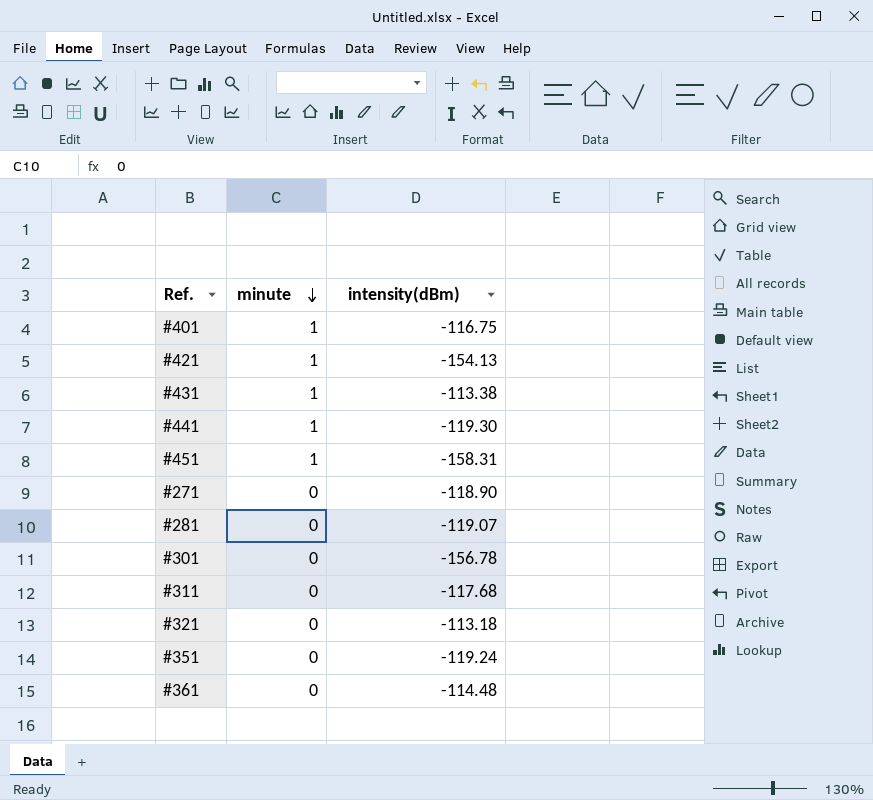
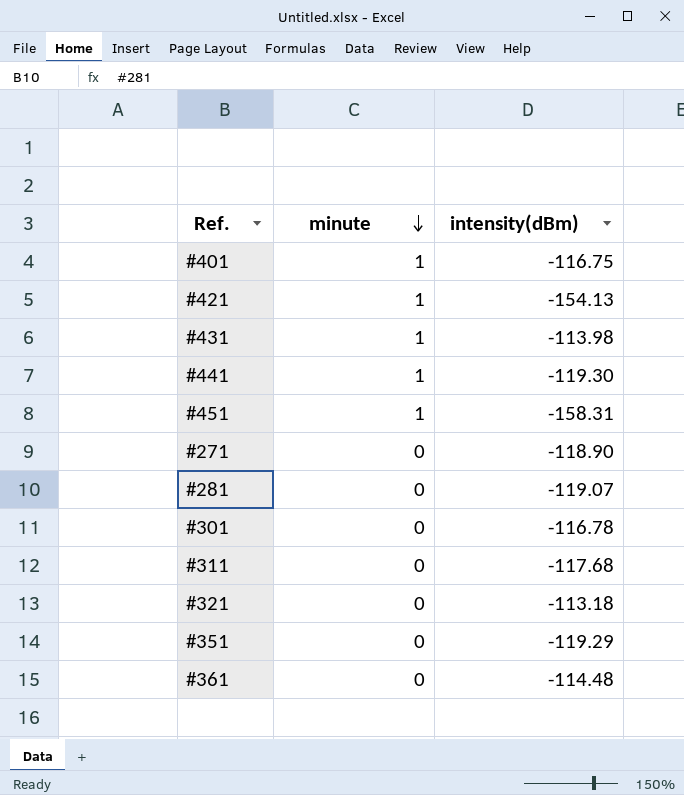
#431 | intensity(dBm): -113.38 -> -113.98
#301 | intensity(dBm): -156.78 -> -116.78
#351 | intensity(dBm): -119.24 -> -119.29

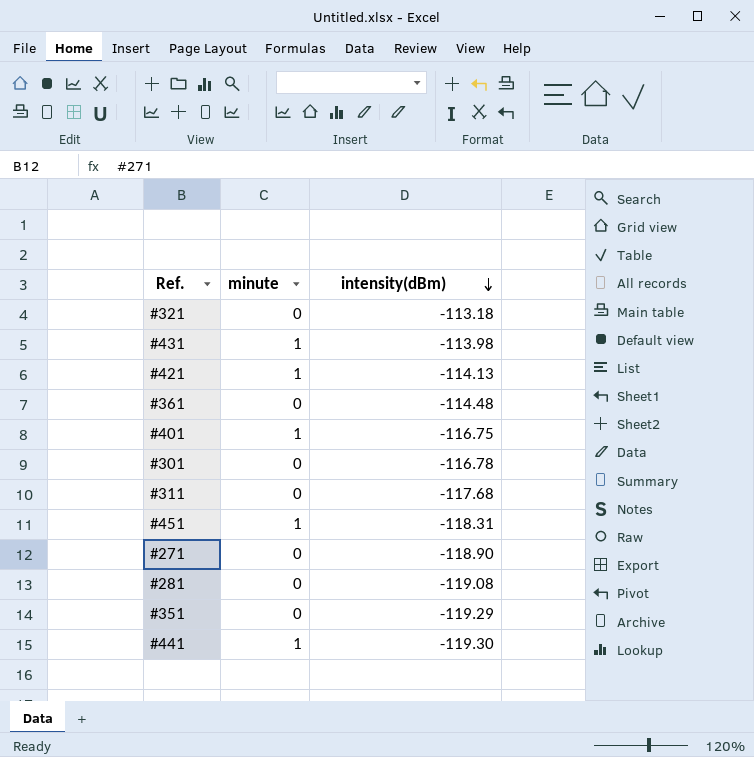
row order: minute descending -> intensity(dBm) descending
#421 | intensity(dBm): -154.13 -> -114.13
#451 | intensity(dBm): -158.31 -> -118.31
#281 | intensity(dBm): -119.07 -> -119.08

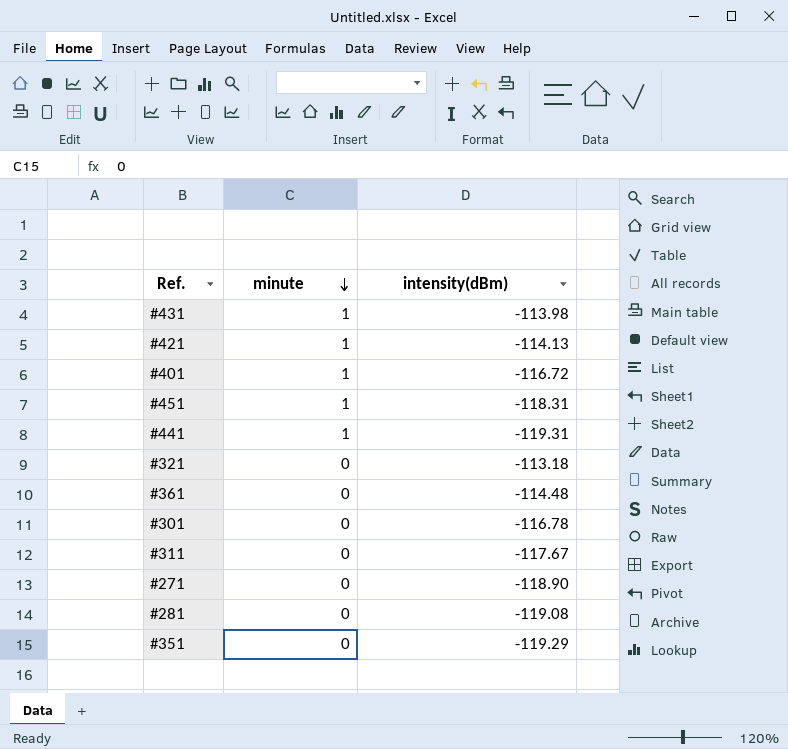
row order: intensity(dBm) descending -> minute descending
#401 | intensity(dBm): -116.75 -> -116.72
#441 | intensity(dBm): -119.30 -> -119.31
#311 | intensity(dBm): -117.68 -> -117.67

